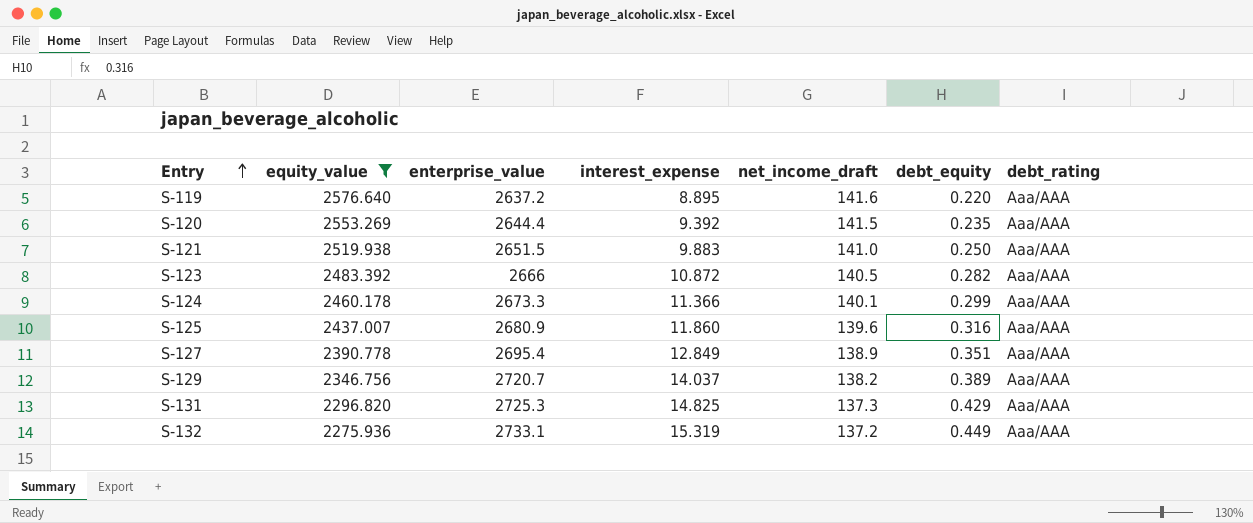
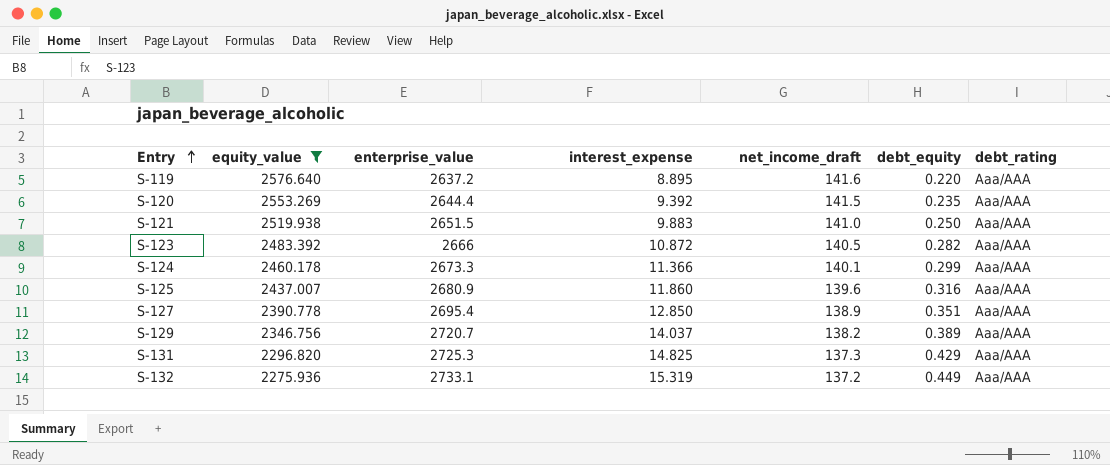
S-127 | interest_expense: 12.849 -> 12.850

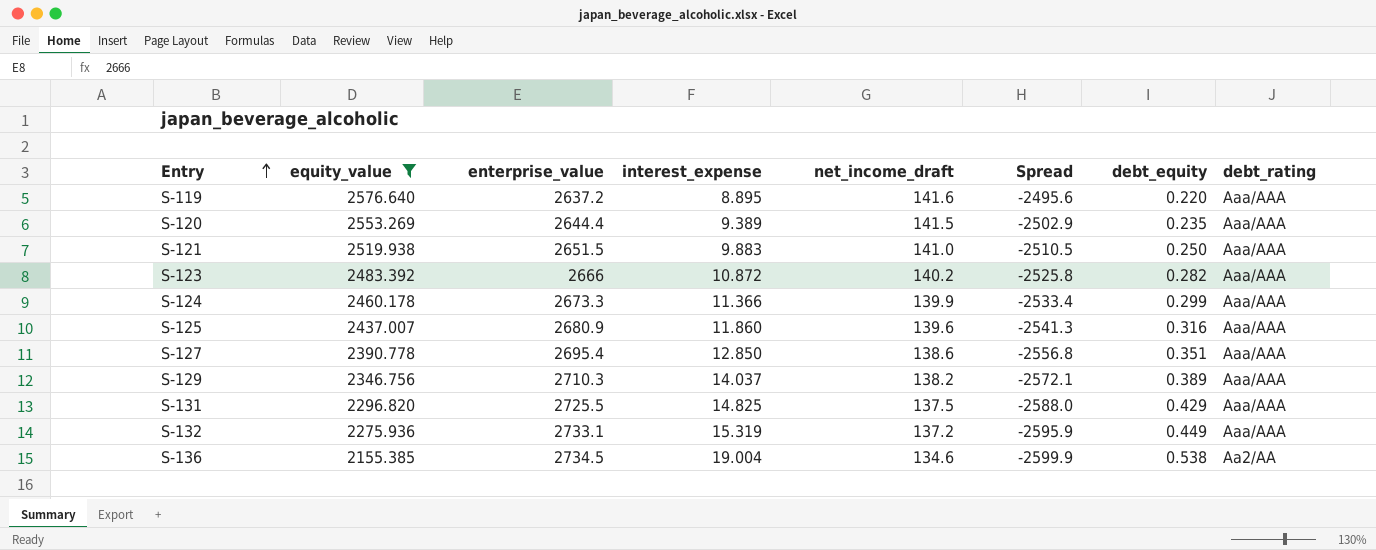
column Spread | formula: none -> [net_income_draft] - [enterprise_value]
S-120 | interest_expense: 9.392 -> 9.389
S-123 | net_income_draft: 140.5 -> 140.2
S-124 | net_income_draft: 140.1 -> 139.9
S-127 | net_income_draft: 138.9 -> 138.6
S-129 | enterprise_value: 2720.7 -> 2710.3
S-131 | enterprise_value: 2725.3 -> 2725.5
S-131 | net_income_draft: 137.3 -> 137.5
row S-136: none -> 2155.385 | 2734.5 | 19.004 | 134.6 | -2599.9 | 0.538 | Aa2/AA

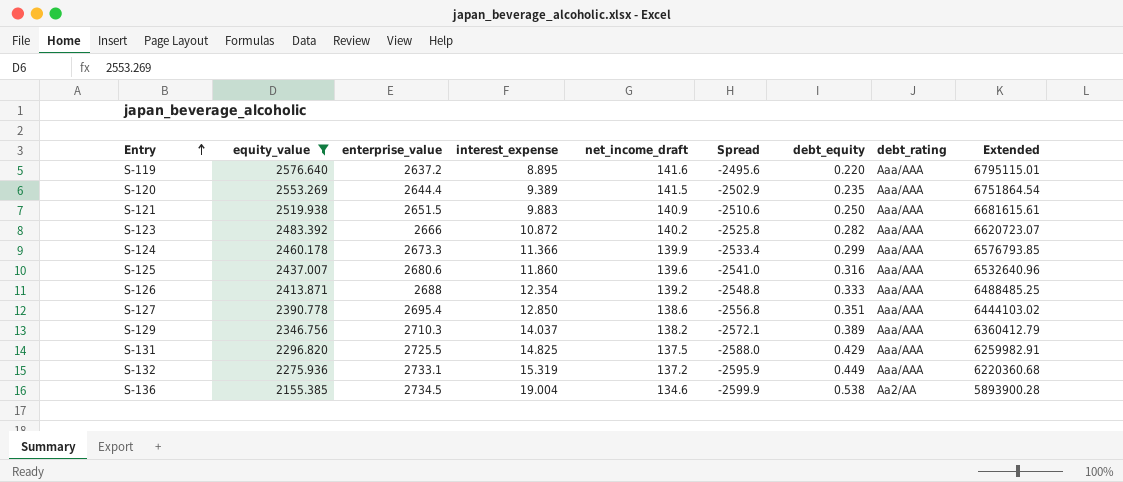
column Extended | formula: none -> [equity_value] * [enterprise_value]
S-121 | net_income_draft: 141.0 -> 140.9
S-121 | Spread: -2510.5 -> -2510.6
S-125 | enterprise_value: 2680.9 -> 2680.6
S-125 | Spread: -2541.3 -> -2541.0
row S-126: none -> 2413.871 | 2688 | 12.354 | 139.2 | -2548.8 | 0.333 | Aaa/AAA | 6488485.25

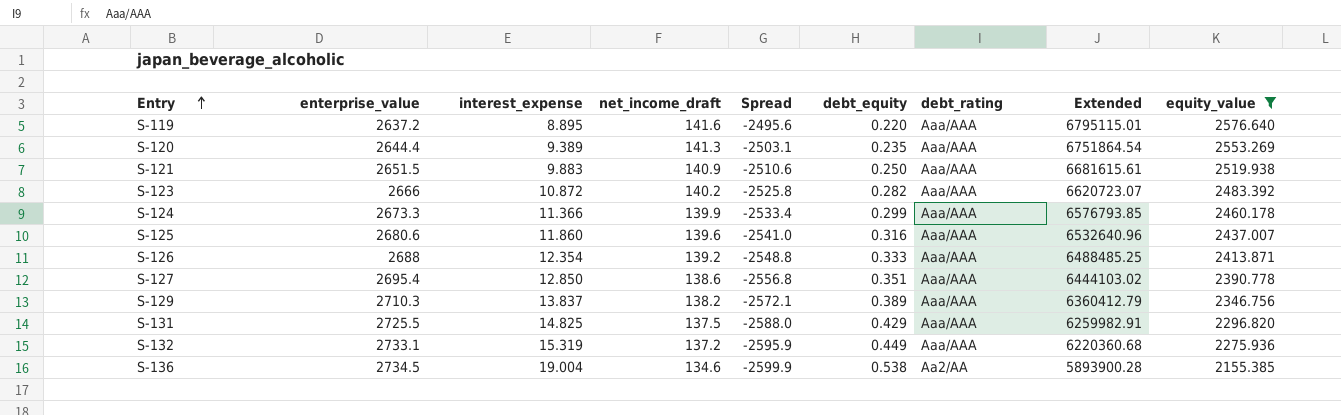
column equity_value | position: 2 -> 9
S-120 | net_income_draft: 141.5 -> 141.3
S-120 | Spread: -2502.9 -> -2503.1
S-129 | interest_expense: 14.037 -> 13.837

